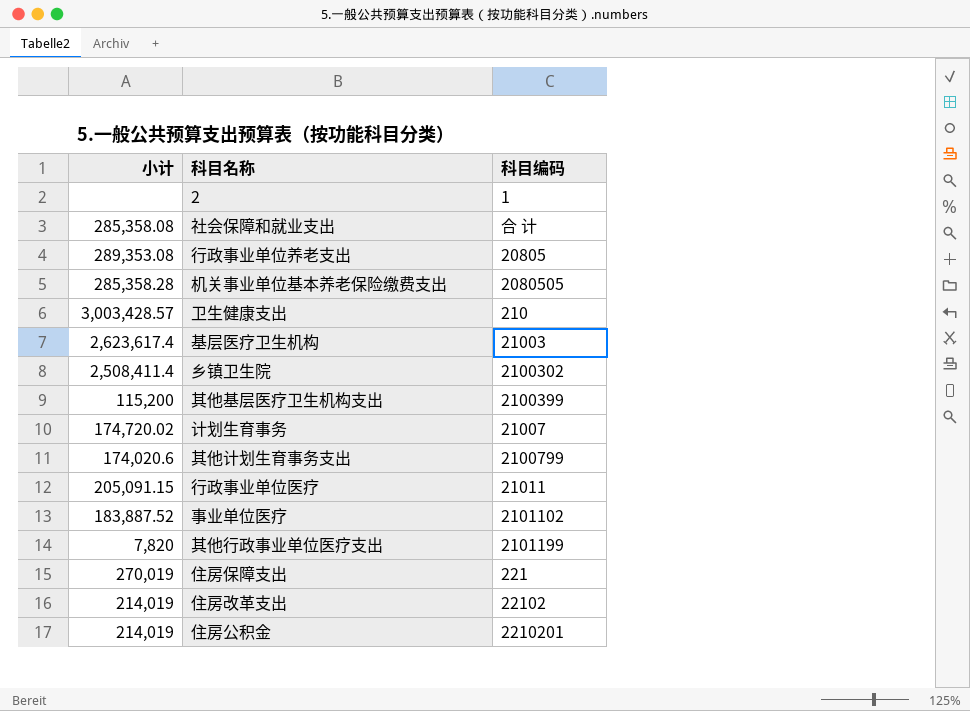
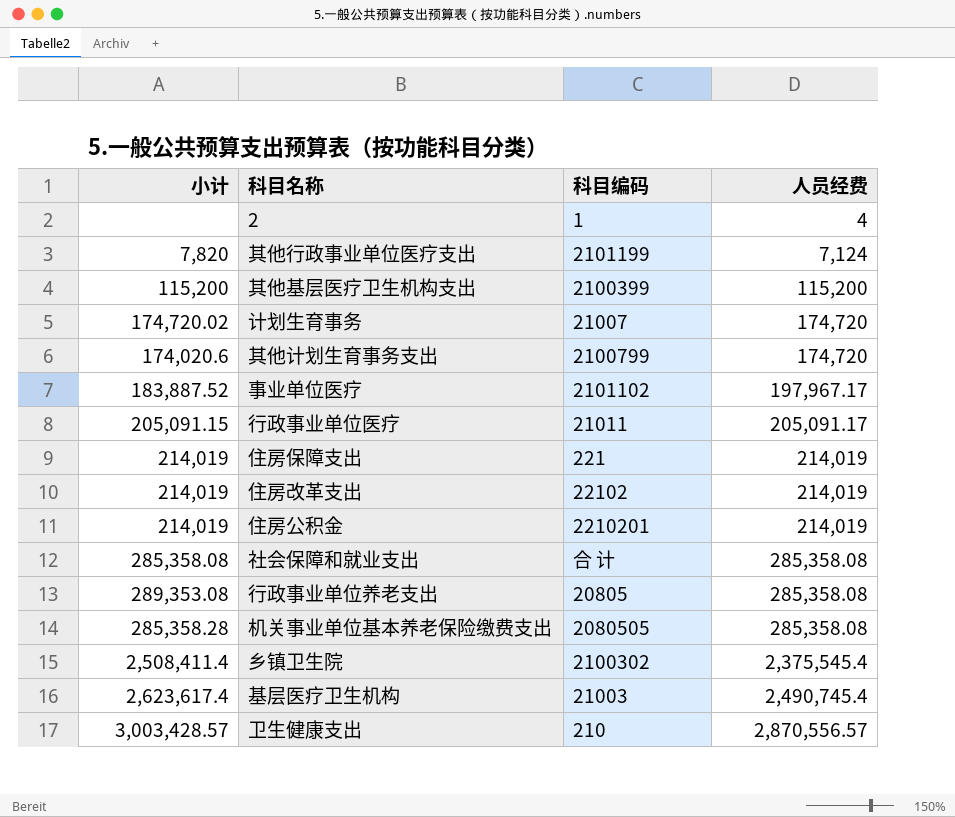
row order: none -> 人员经费 ascending
column 人员经费 | position: none -> 4
住房保障支出 | 小计: 270,019 -> 214,019

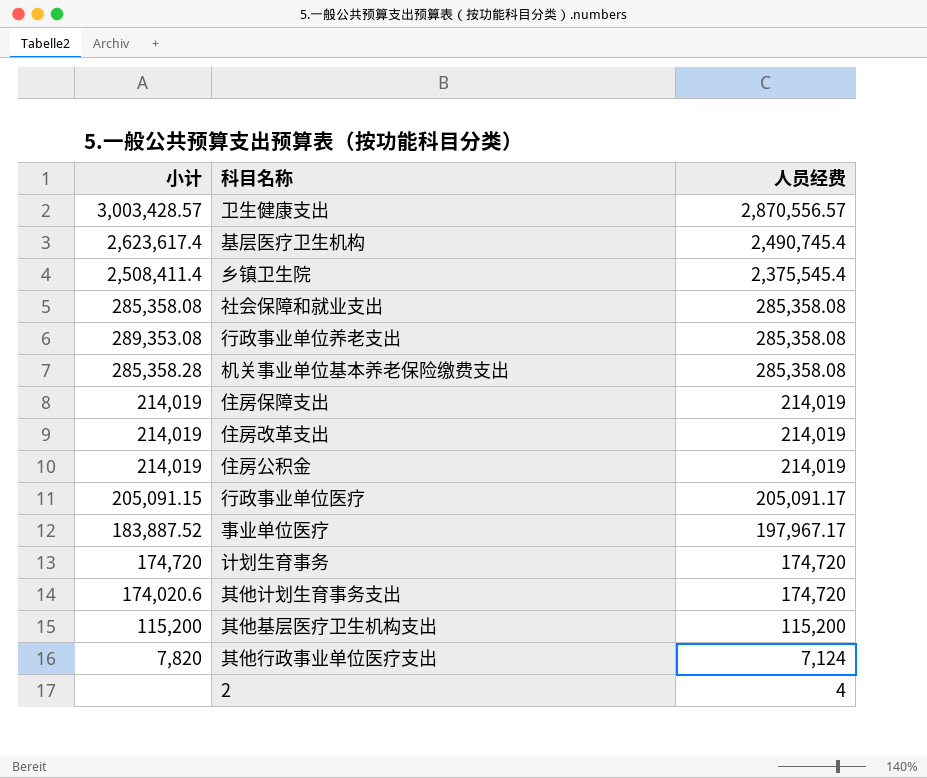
row order: 人员经费 ascending -> 人员经费 descending
column 科目编码 | position: 3 -> none
计划生育事务 | 小计: 174,720.02 -> 174,720

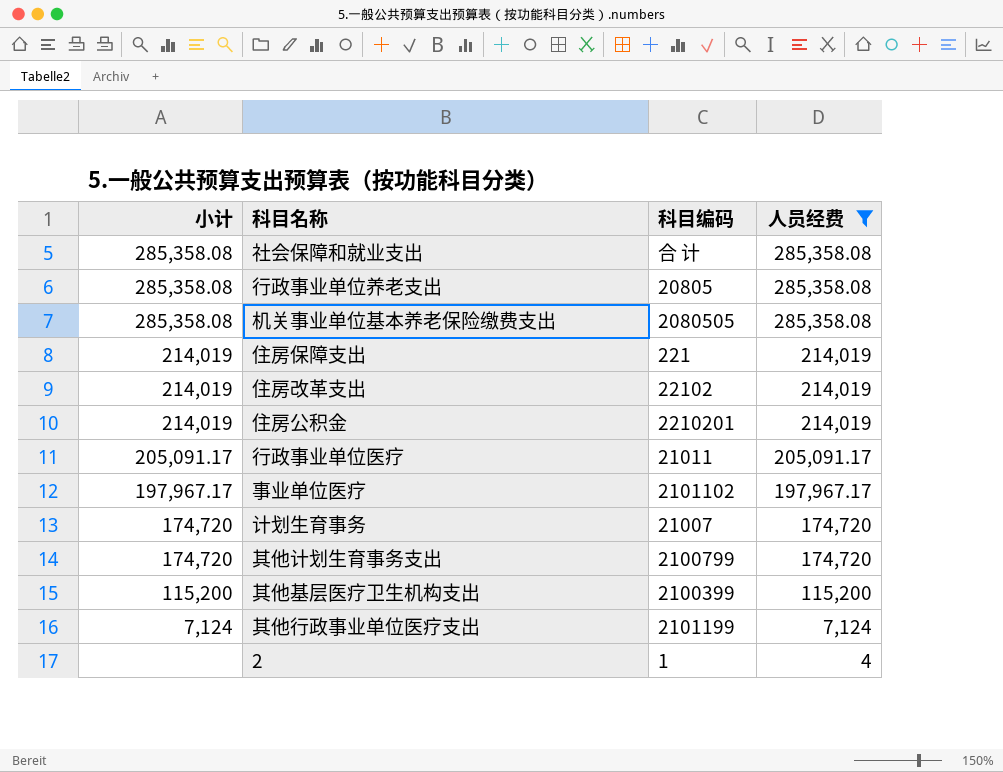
filter: none -> 人员经费 <= 285,358.08
column 科目编码 | position: none -> 3
行政事业单位养老支出 | 小计: 289,353.08 -> 285,358.08
机关事业单位基本养老保险缴费支出 | 小计: 285,358.28 -> 285,358.08
行政事业单位医疗 | 小计: 205,091.15 -> 205,091.17
事业单位医疗 | 小计: 183,887.52 -> 197,967.17
其他计划生育事务支出 | 小计: 174,020.6 -> 174,720
其他行政事业单位医疗支出 | 小计: 7,820 -> 7,124

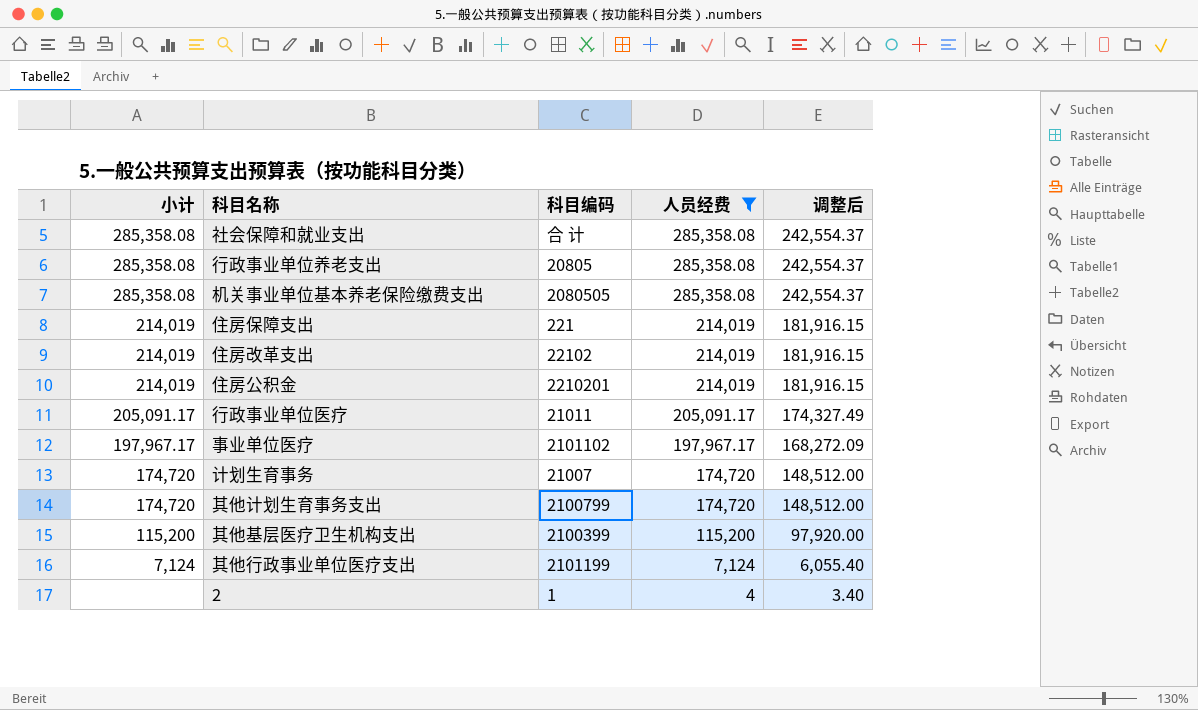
column 调整后 | formula: none -> [人员经费] * 0.85

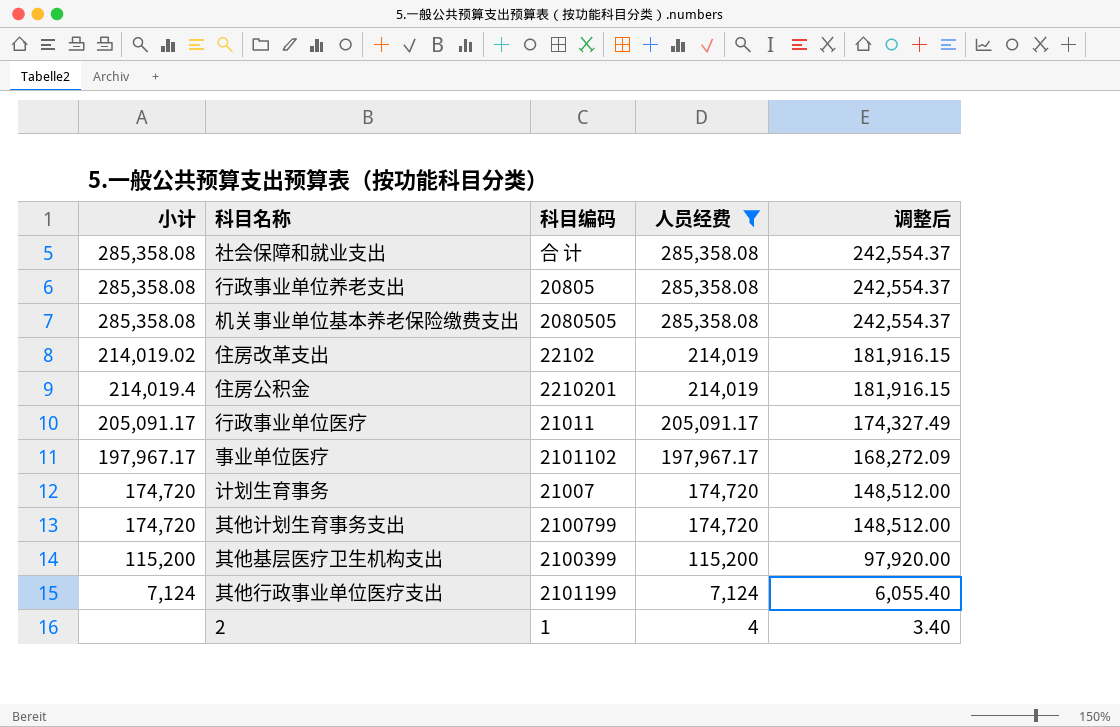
row 住房保障支出: 214,019 | 221 | 214,019 | 181,916.15 -> none
住房改革支出 | 小计: 214,019 -> 214,019.02
住房公积金 | 小计: 214,019 -> 214,019.4

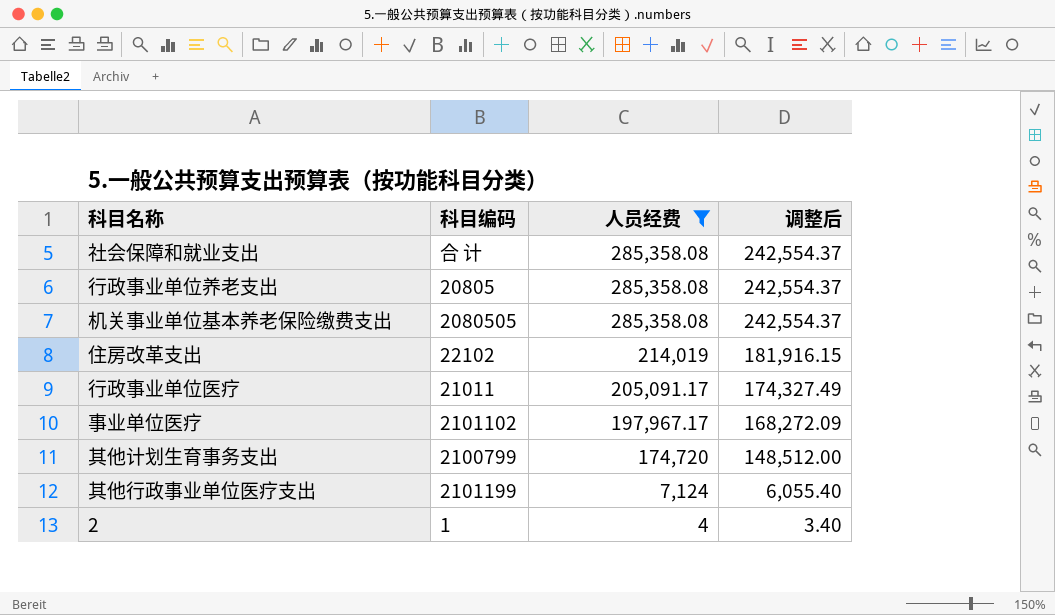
column 小计 | position: 1 -> none
row 住房公积金: 214,019.4 | 2210201 | 214,019 | 181,916.15 -> none
row 计划生育事务: 174,720 | 21007 | 174,720 | 148,512.00 -> none
row 其他基层医疗卫生机构支出: 115,200 | 2100399 | 115,200 | 97,920.00 -> none

